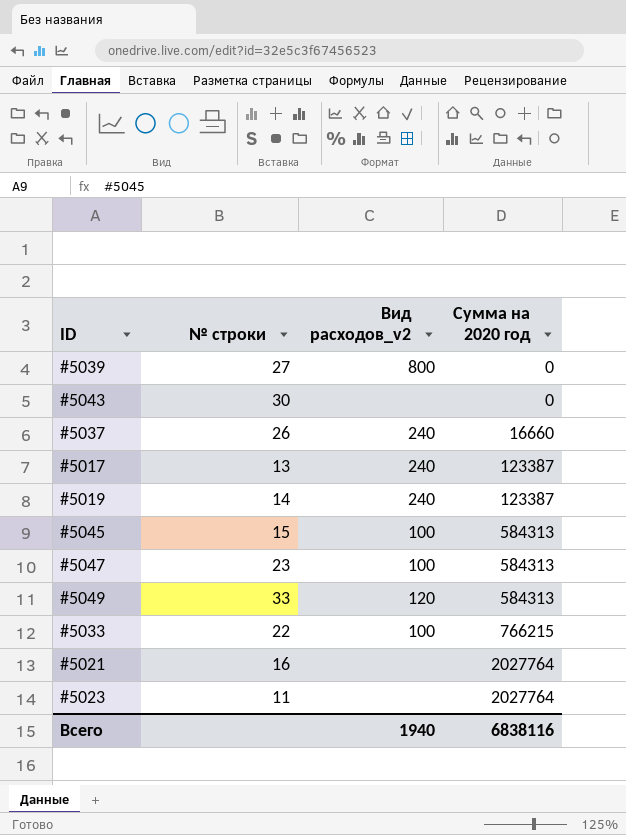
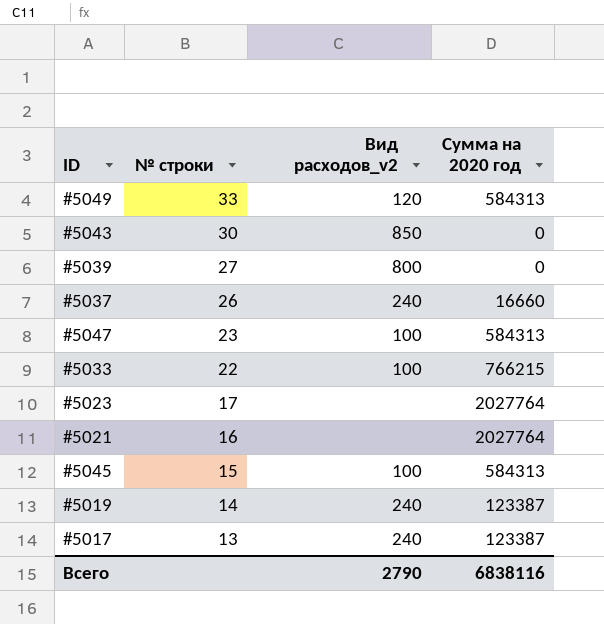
row order: Сумма на 2020 год ascending -> № строки descending
#5043 | Вид расходов_v2: none -> 850
#5023 | № строки: 11 -> 17
Всего | Вид расходов_v2: 1940 -> 2790

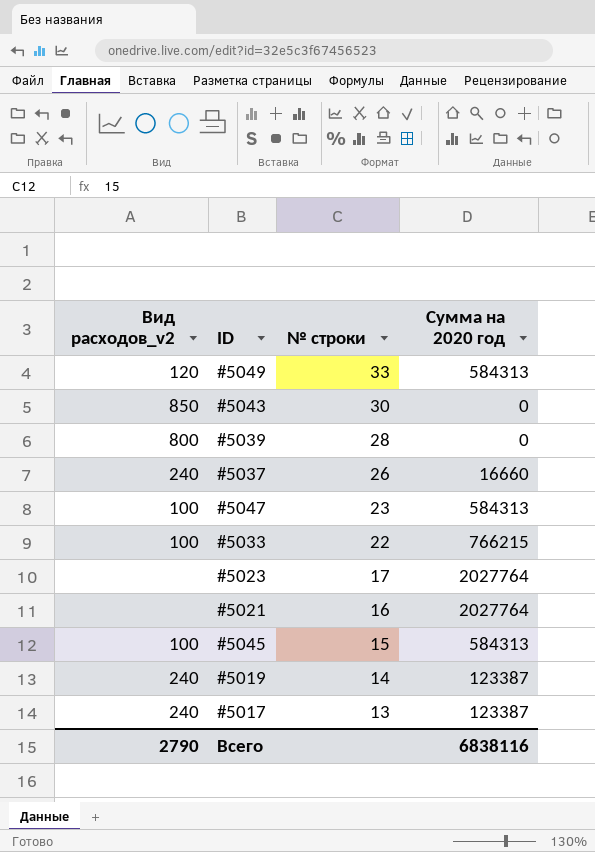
column Вид расходов_v2 | position: 3 -> 1
#5039 | № строки: 27 -> 28

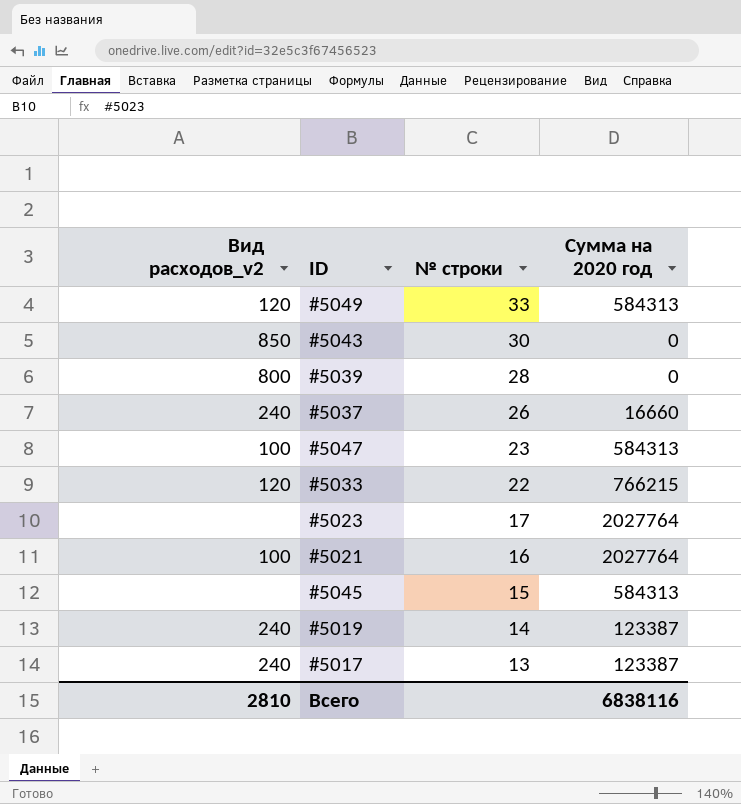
#5033 | Вид расходов_v2: 100 -> 120
#5021 | Вид расходов_v2: none -> 100
#5045 | Вид расходов_v2: 100 -> none
Всего | Вид расходов_v2: 2790 -> 2810

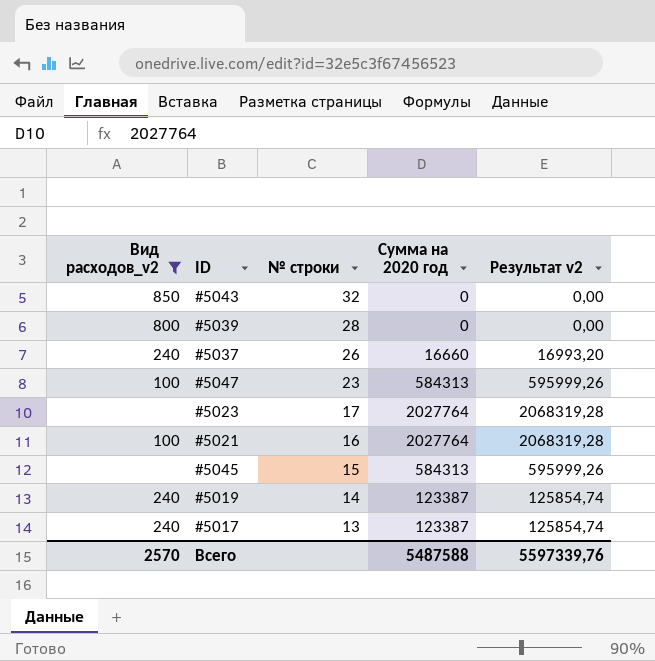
filter: none -> Вид расходов_v2 != 120
column Результат v2 | formula: none -> [Сумма на 2020 год] * 1,02
#5043 | № строки: 30 -> 32
Всего | Вид расходов_v2: 2810 -> 2570
Всего | Сумма на 2020 год: 6838116 -> 5487588

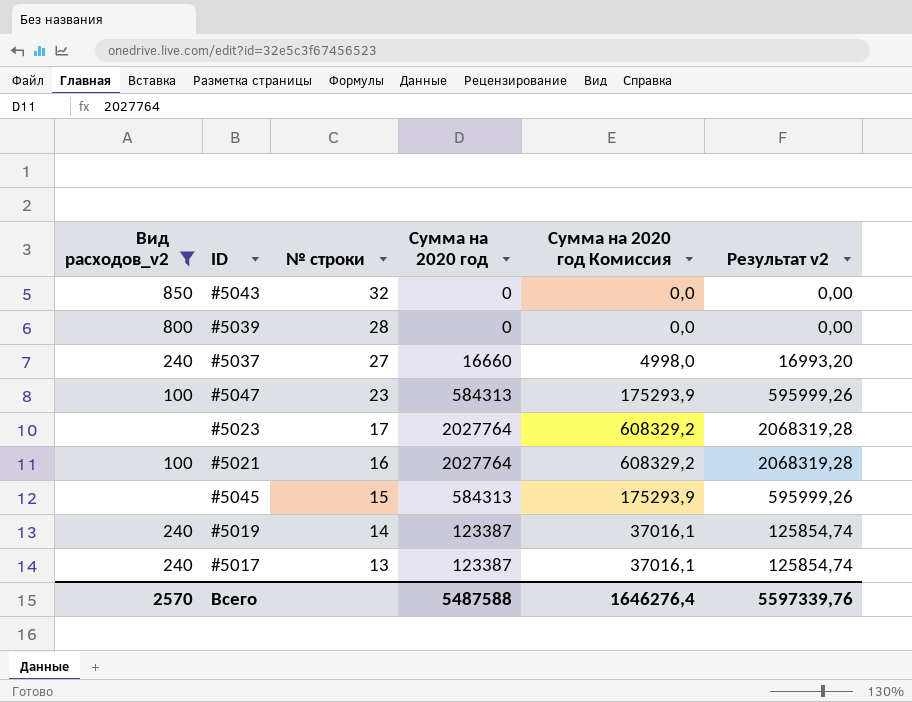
column Сумма на 2020 год Комиссия | formula: none -> [Сумма на 2020 год] * 0,3
#5037 | № строки: 26 -> 27

